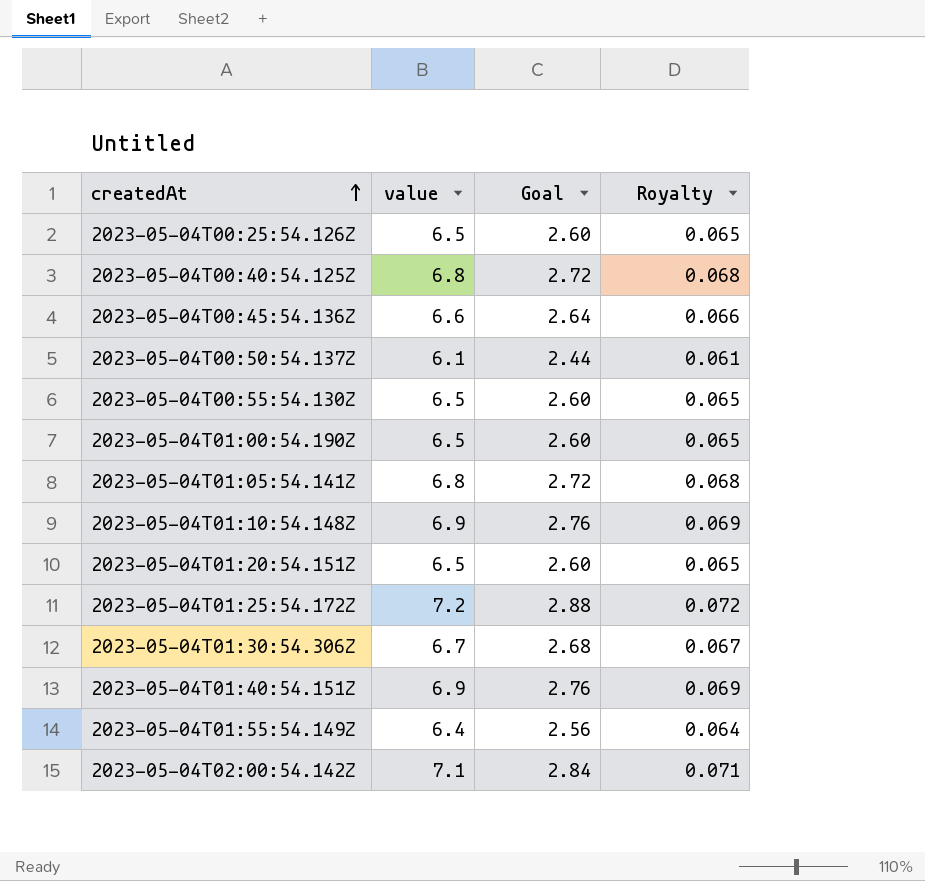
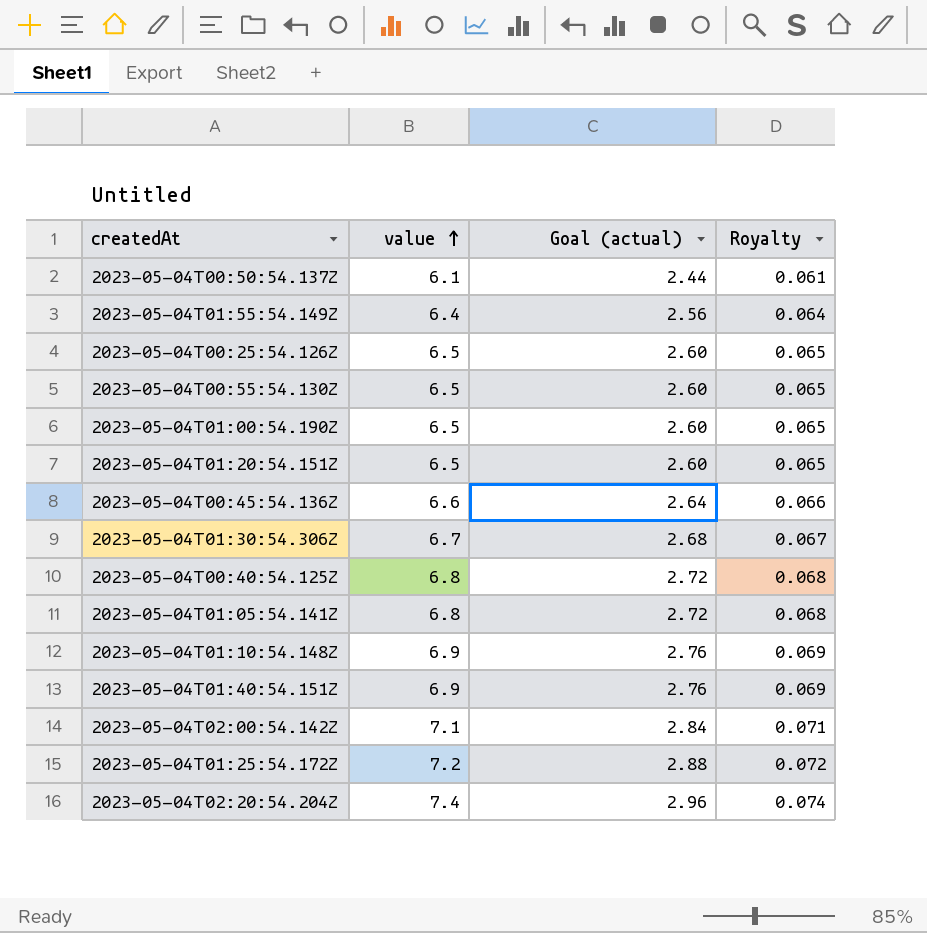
row order: createdAt ascending -> value ascending
column name: Goal -> Goal (actual)
row 2023-05-04T02:20:54.204Z: none -> 7.4 | 2.96 | 0.074

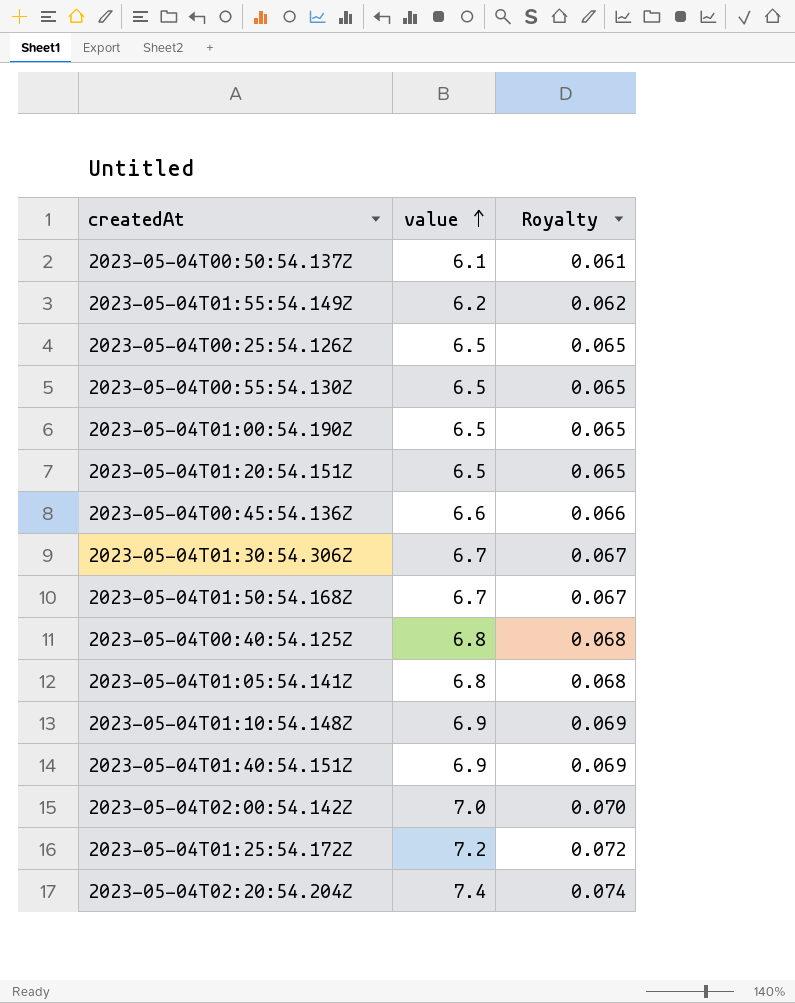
column Goal (actual) | formula: [value] * 0.4 -> none
2023-05-04T01:55:54.149Z | value: 6.4 -> 6.2
2023-05-04T01:55:54.149Z | Royalty: 0.064 -> 0.062
row 2023-05-04T01:50:54.168Z: none -> 6.7 | 0.067
2023-05-04T02:00:54.142Z | value: 7.1 -> 7.0
2023-05-04T02:00:54.142Z | Royalty: 0.071 -> 0.070

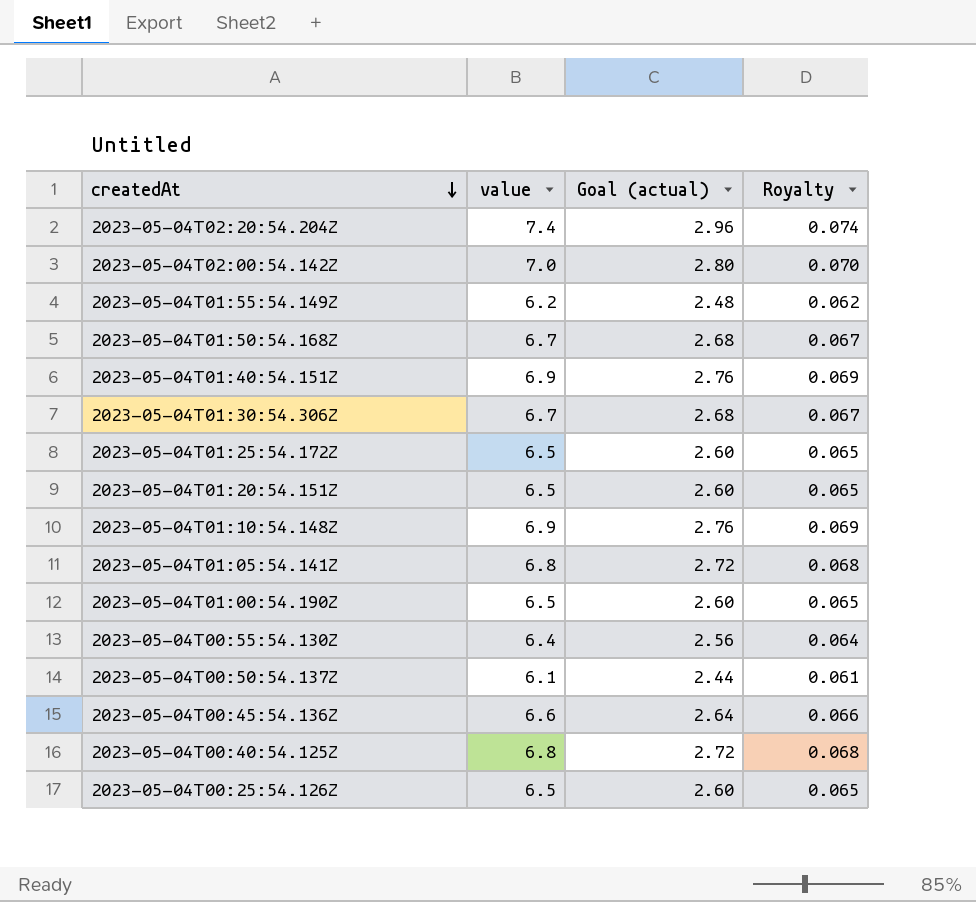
row order: value ascending -> createdAt descending
column Goal (actual) | formula: none -> [value] * 0.4
2023-05-04T01:25:54.172Z | value: 7.2 -> 6.5
2023-05-04T01:25:54.172Z | Royalty: 0.072 -> 0.065
2023-05-04T00:55:54.130Z | value: 6.5 -> 6.4
2023-05-04T00:55:54.130Z | Royalty: 0.065 -> 0.064

